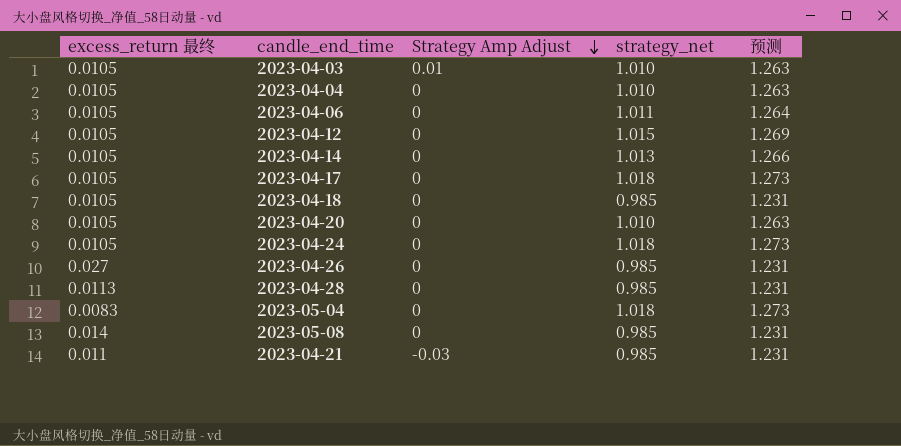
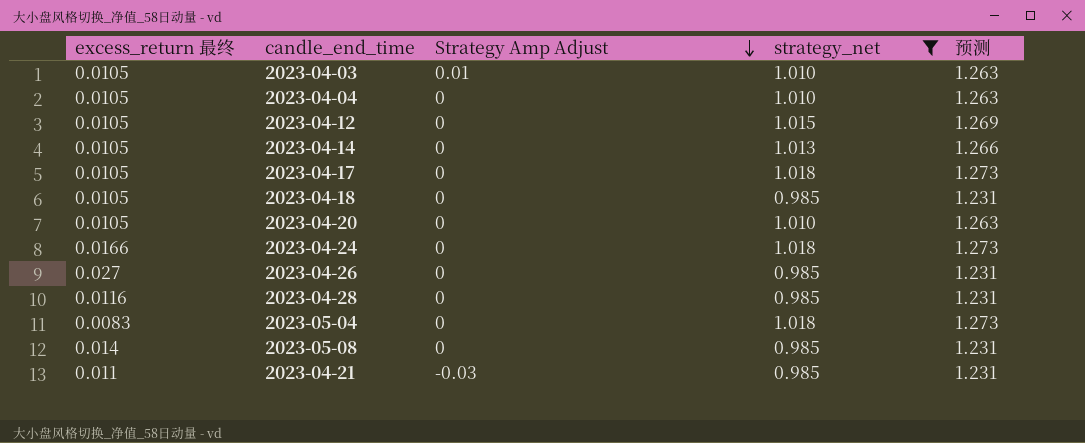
filter: none -> strategy_net != 1.011
2023-04-24 | excess_return 最终: 0.0105 -> 0.0166
2023-04-28 | excess_return 最终: 0.0113 -> 0.0116

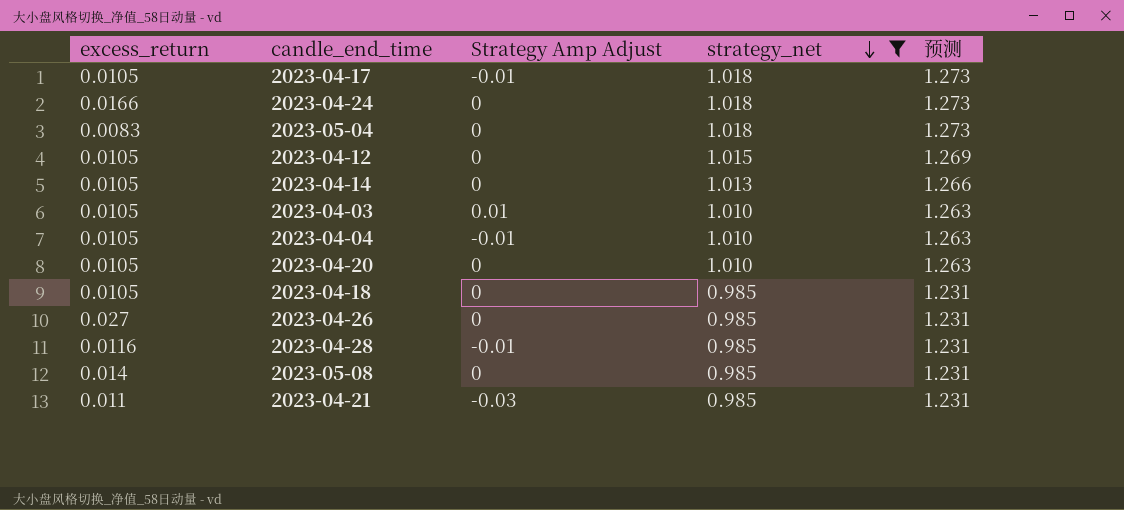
row order: Strategy Amp Adjust descending -> strategy_net descending
column name: excess_return 最终 -> excess_return
2023-04-17 | Strategy Amp Adjust: 0 -> -0.01
2023-04-04 | Strategy Amp Adjust: 0 -> -0.01
2023-04-28 | Strategy Amp Adjust: 0 -> -0.01

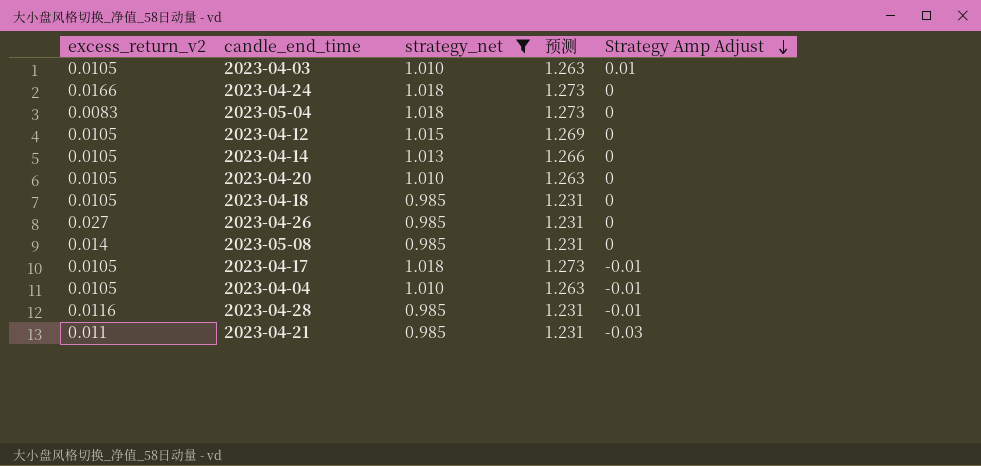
row order: strategy_net descending -> Strategy Amp Adjust descending
column name: excess_return -> excess_return_v2
column Strategy Amp Adjust | position: 3 -> 5

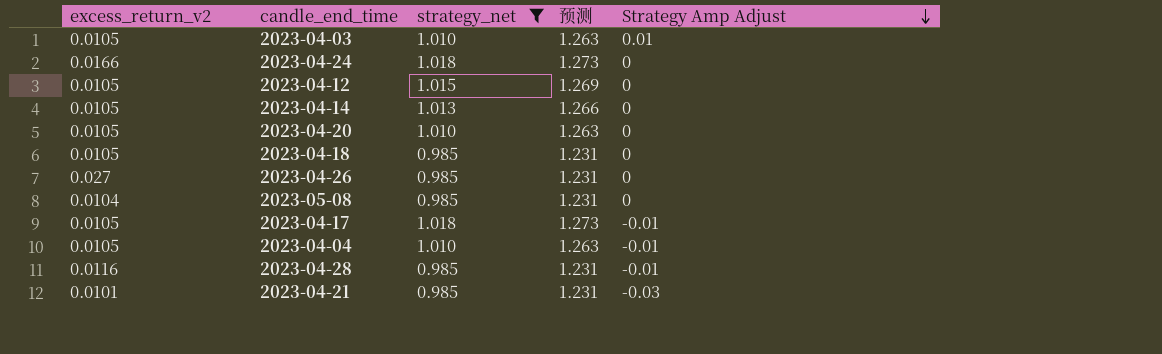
row 2023-05-04: 0.0083 | 1.018 | 1.273 | 0 -> none
2023-05-08 | excess_return_v2: 0.014 -> 0.0104
2023-04-21 | excess_return_v2: 0.011 -> 0.0101

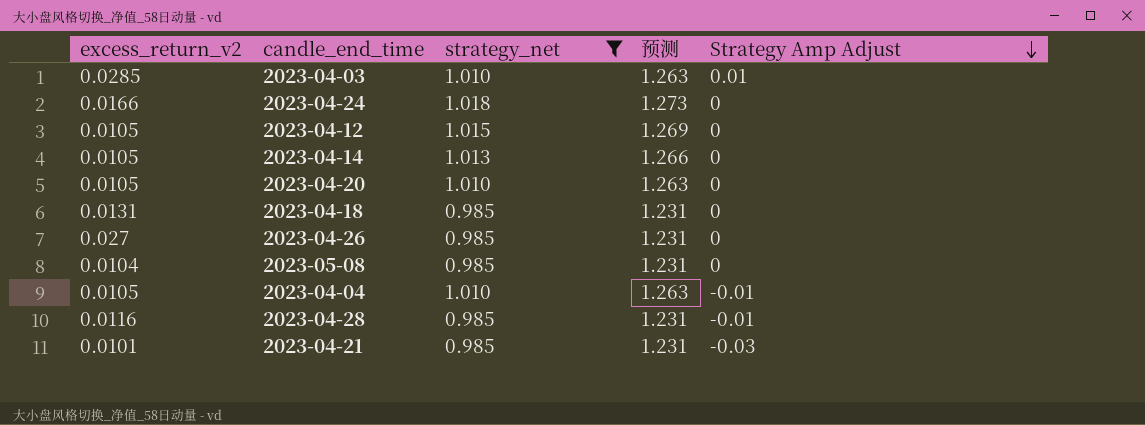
row 2023-04-17: 0.0105 | 1.018 | 1.273 | -0.01 -> none
2023-04-03 | excess_return_v2: 0.0105 -> 0.0285
2023-04-18 | excess_return_v2: 0.0105 -> 0.0131

